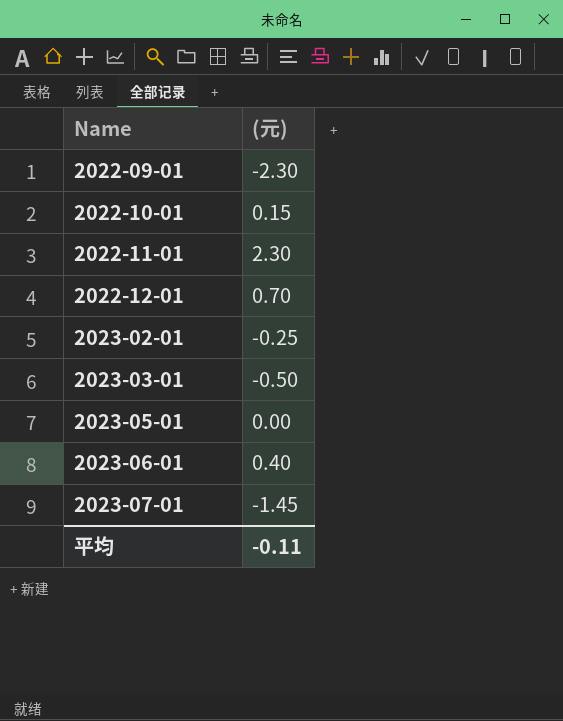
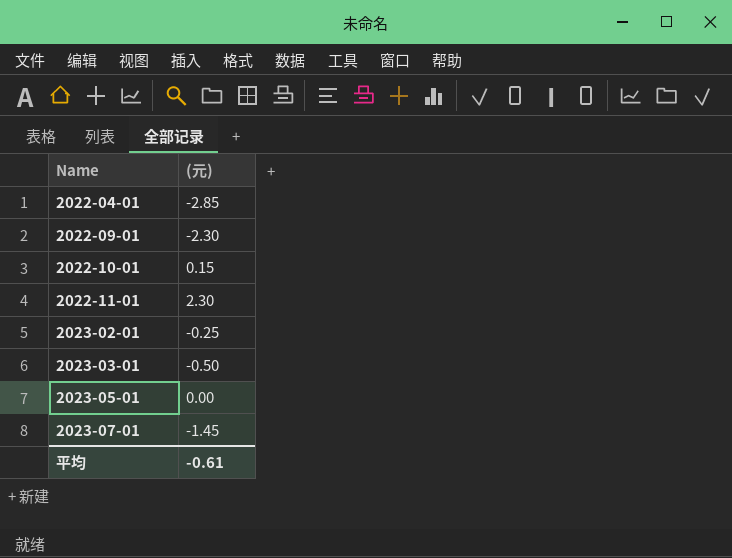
row 2022-12-01: 0.70 -> none
row 2023-06-01: 0.40 -> none
row 2022-04-01: none -> -2.85
平均 | (元): -0.11 -> -0.61

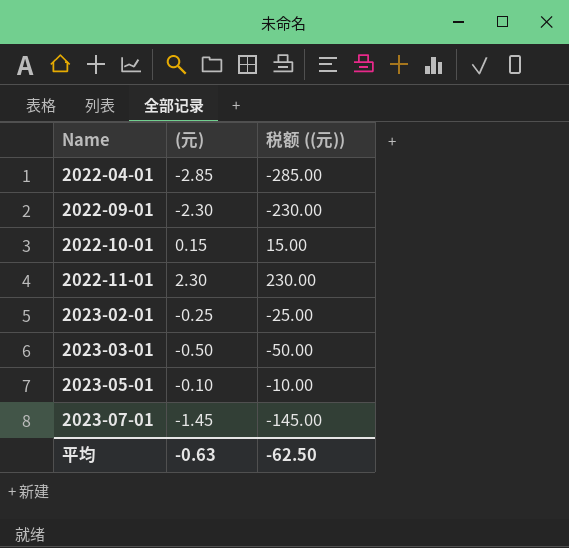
column 税额 ((元)) | formula: none -> [(元)] * 100
2023-05-01 | (元): 0.00 -> -0.10
平均 | (元): -0.61 -> -0.63

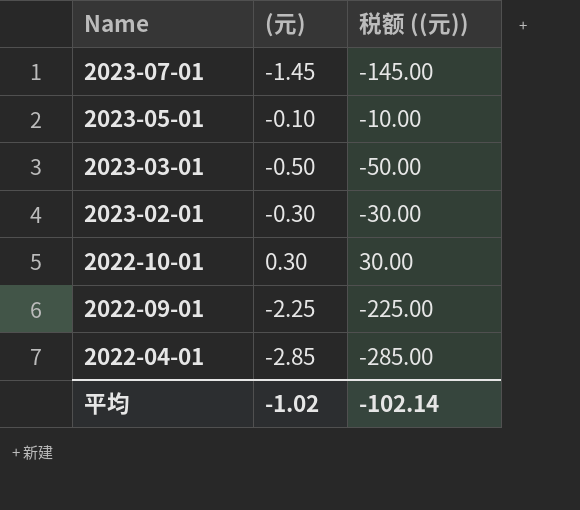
row order: Name ascending -> Name descending
row 2022-11-01: 2.30 | 230.00 -> none
2023-02-01 | (元): -0.25 -> -0.30
2023-02-01 | 税额 ((元)): -25.00 -> -30.00
2022-10-01 | (元): 0.15 -> 0.30
2022-10-01 | 税额 ((元)): 15.00 -> 30.00
2022-09-01 | (元): -2.30 -> -2.25
2022-09-01 | 税额 ((元)): -230.00 -> -225.00
平均 | (元): -0.63 -> -1.02
平均 | 税额 ((元)): -62.50 -> -102.14

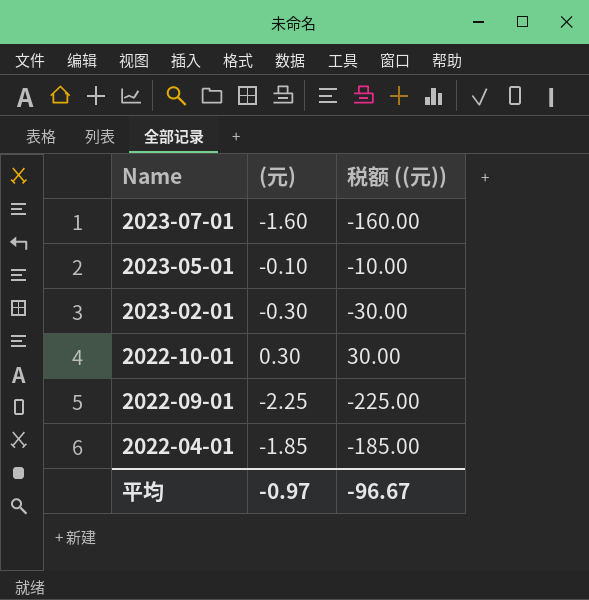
row 2023-03-01: -0.50 | -50.00 -> none
2023-07-01 | (元): -1.45 -> -1.60
2023-07-01 | 税额 ((元)): -145.00 -> -160.00
2022-04-01 | (元): -2.85 -> -1.85
2022-04-01 | 税额 ((元)): -285.00 -> -185.00
平均 | (元): -1.02 -> -0.97
平均 | 税额 ((元)): -102.14 -> -96.67

